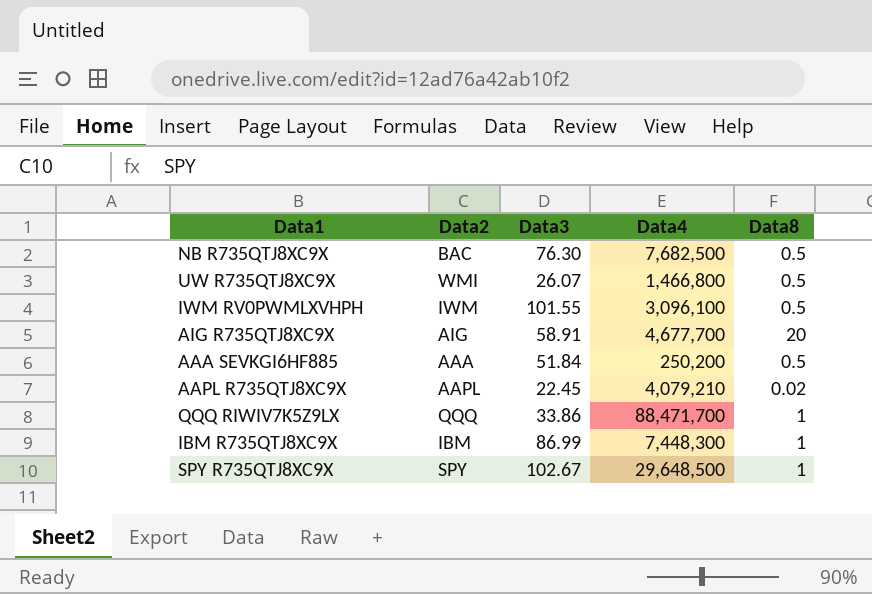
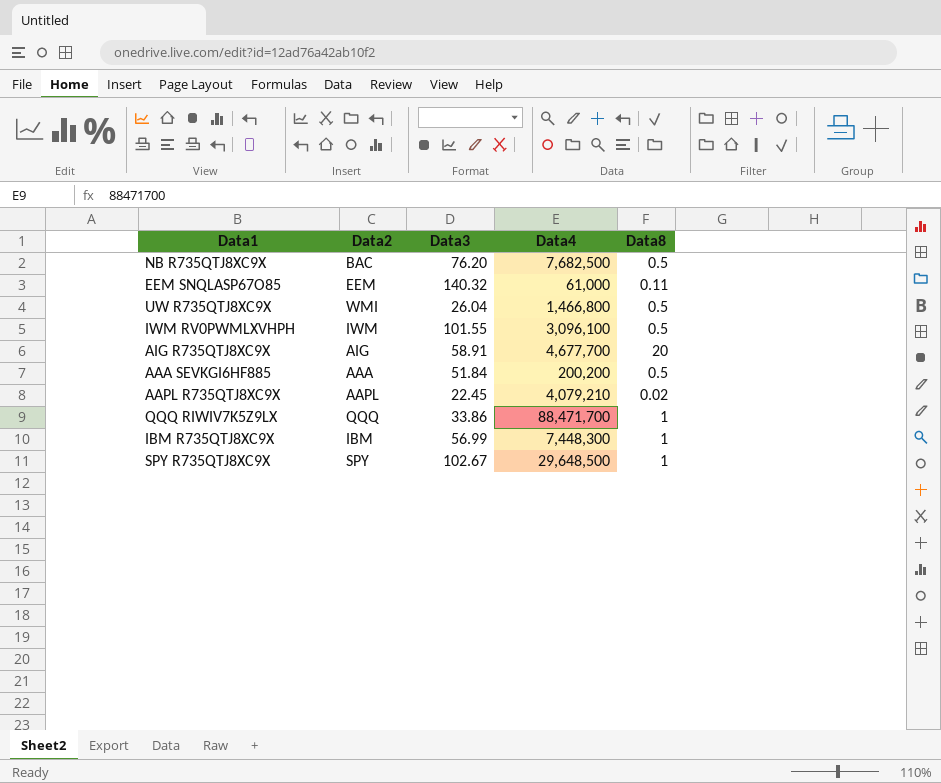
NB R735QTJ8XC9X | Data3: 76.30 -> 76.20
row EEM SNQLASP67O85: none -> EEM | 140.32 | 61,000 | 0.11
UW R735QTJ8XC9X | Data3: 26.07 -> 26.04
AAA SEVKGI6HF885 | Data4: 250,200 -> 200,200
IBM R735QTJ8XC9X | Data3: 86.99 -> 56.99

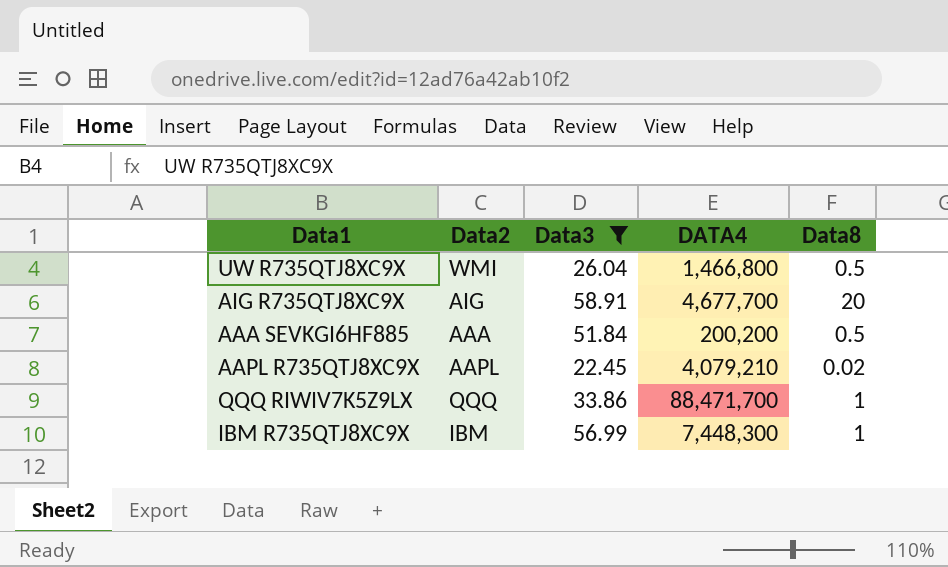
filter: none -> Data3 <= 58.91
column name: Data4 -> DATA4

